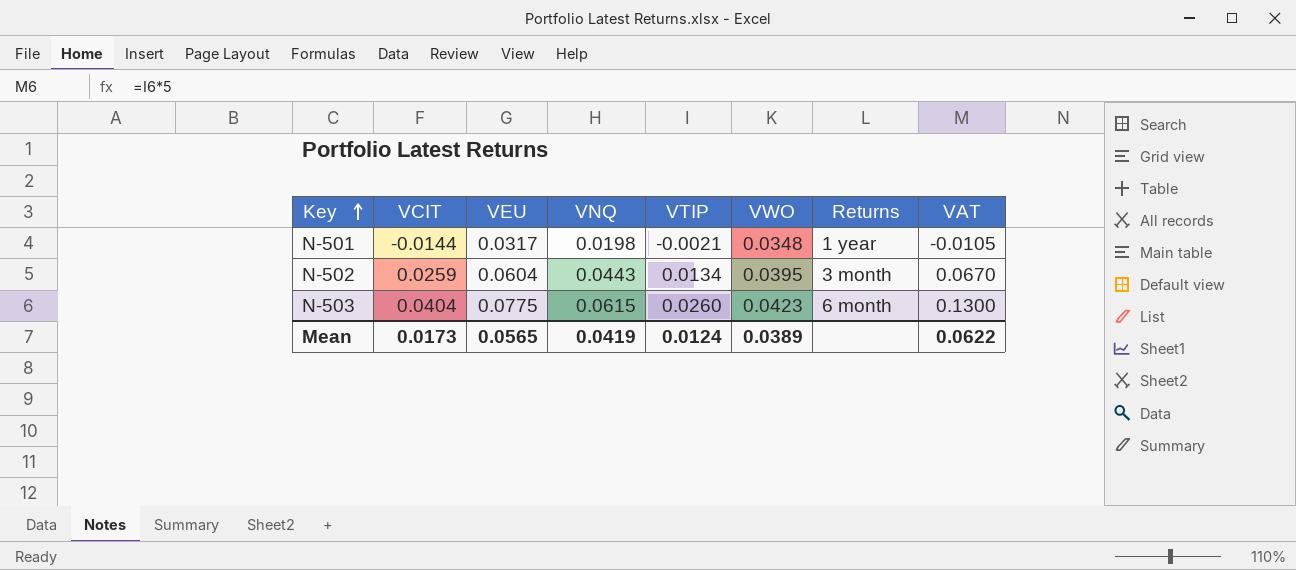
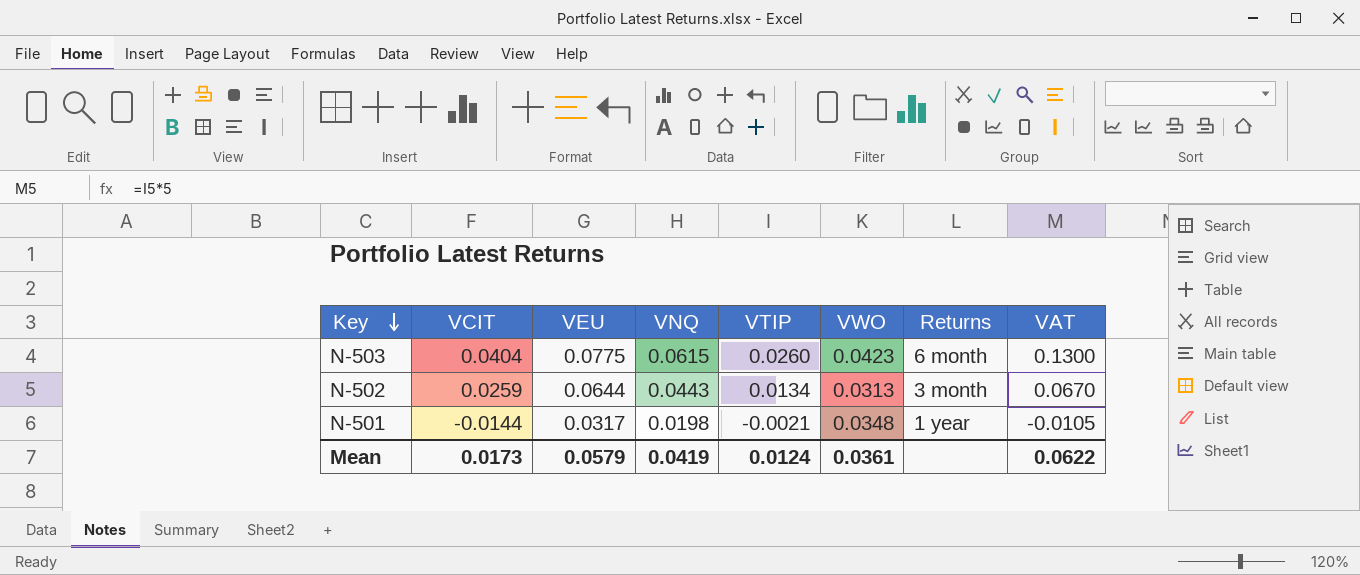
row order: Key ascending -> Key descending
N-502 | VEU: 0.0604 -> 0.0644
N-502 | VWO: 0.0395 -> 0.0313
Mean | VEU: 0.0565 -> 0.0579
Mean | VWO: 0.0389 -> 0.0361

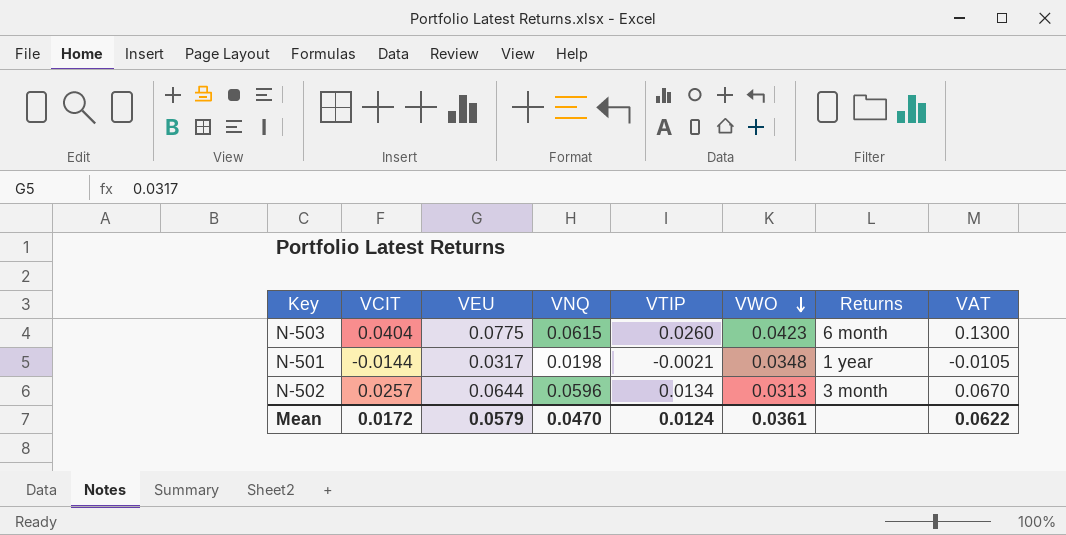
row order: Key descending -> VWO descending
N-502 | VCIT: 0.0259 -> 0.0257
N-502 | VNQ: 0.0443 -> 0.0596
Mean | VCIT: 0.0173 -> 0.0172
Mean | VNQ: 0.0419 -> 0.0470

